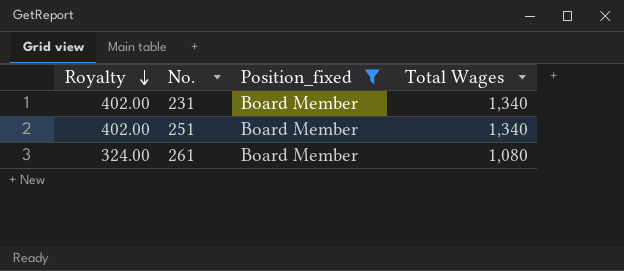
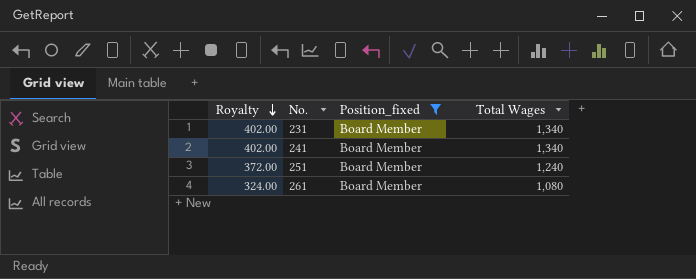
row 241: none -> 402.00 | Board Member | 1,340
251 | Royalty: 402.00 -> 372.00
251 | Total Wages: 1,340 -> 1,240

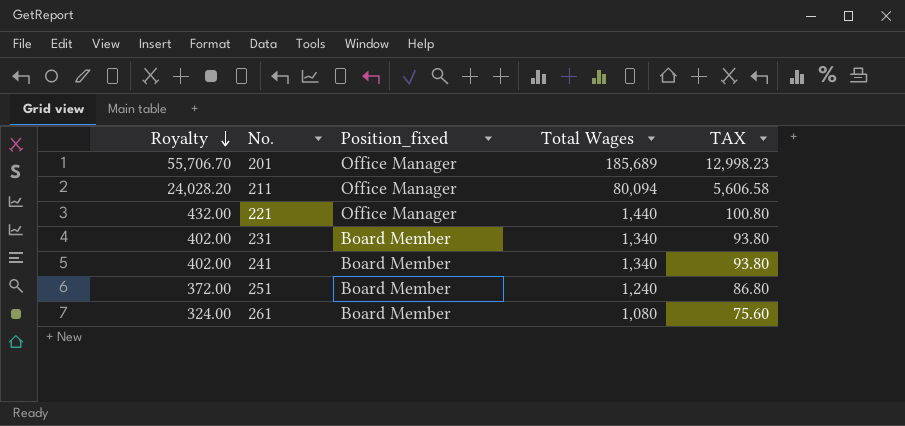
filter: Position_fixed = Board Member -> none
column TAX | formula: none -> [Total Wages] * 0.07

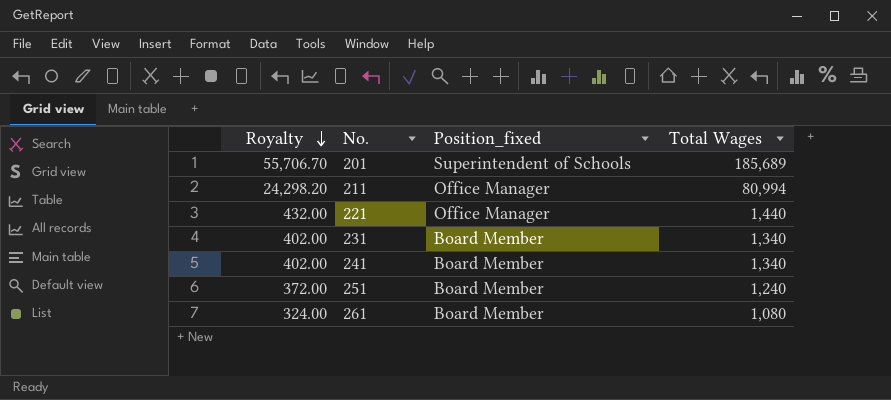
column TAX | formula: [Total Wages] * 0.07 -> none
201 | Position_fixed: Office Manager -> Superintendent of Schools
211 | Royalty: 24,028.20 -> 24,298.20
211 | Total Wages: 80,094 -> 80,994

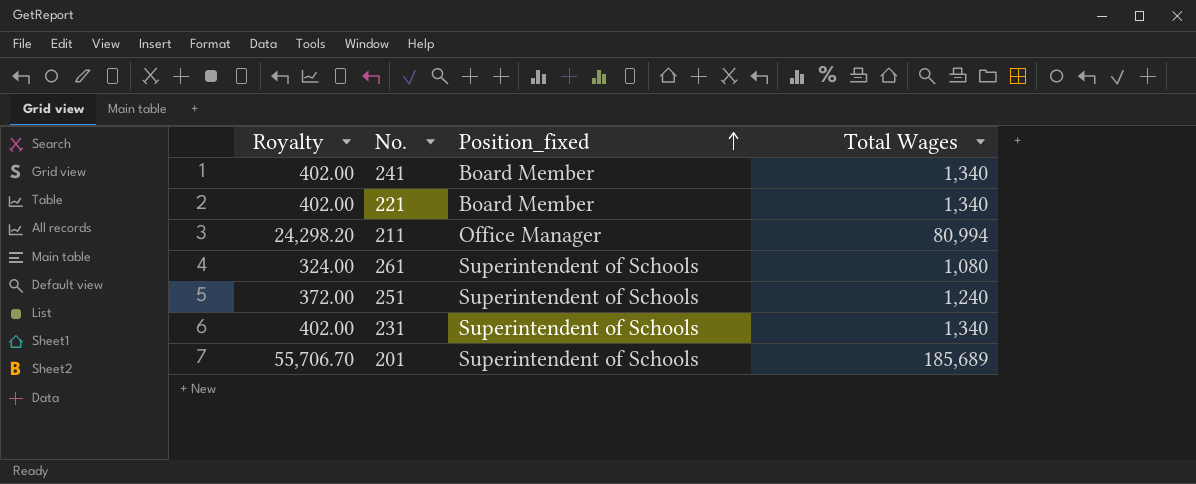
row order: Royalty descending -> Position_fixed ascending
221 | Royalty: 432.00 -> 402.00
221 | Position_fixed: Office Manager -> Board Member
221 | Total Wages: 1,440 -> 1,340
261 | Position_fixed: Board Member -> Superintendent of Schools
251 | Position_fixed: Board Member -> Superintendent of Schools
231 | Position_fixed: Board Member -> Superintendent of Schools

